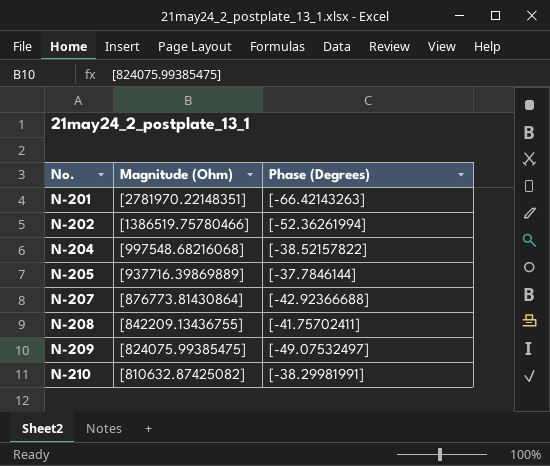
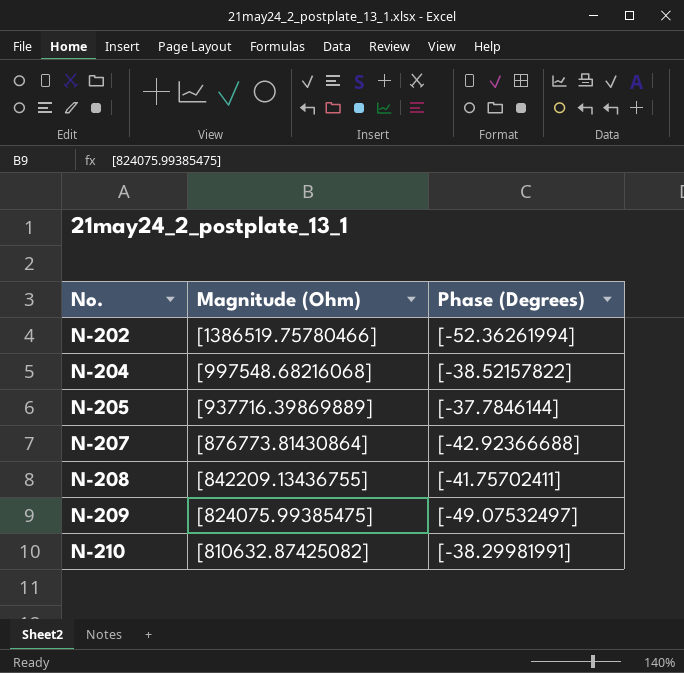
row N-201: [2781970.22148351] | [-66.42143263] -> none

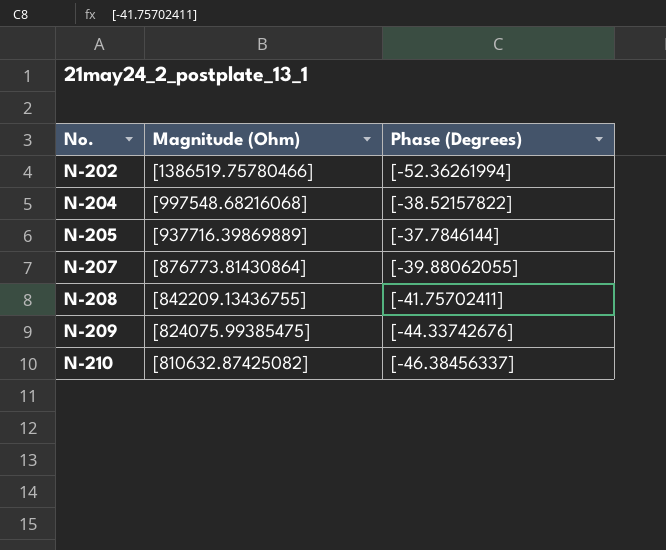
N-207 | Phase (Degrees): [-42.92366688] -> [-39.88062055]
N-209 | Phase (Degrees): [-49.07532497] -> [-44.33742676]
N-210 | Phase (Degrees): [-38.29981991] -> [-46.38456337]

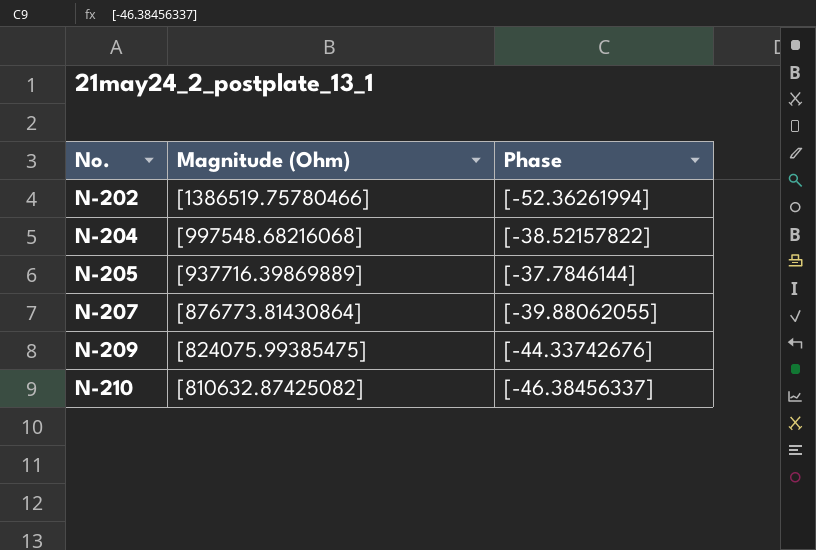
column name: Phase (Degrees) -> Phase
row N-208: [842209.13436755] | [-41.75702411] -> none

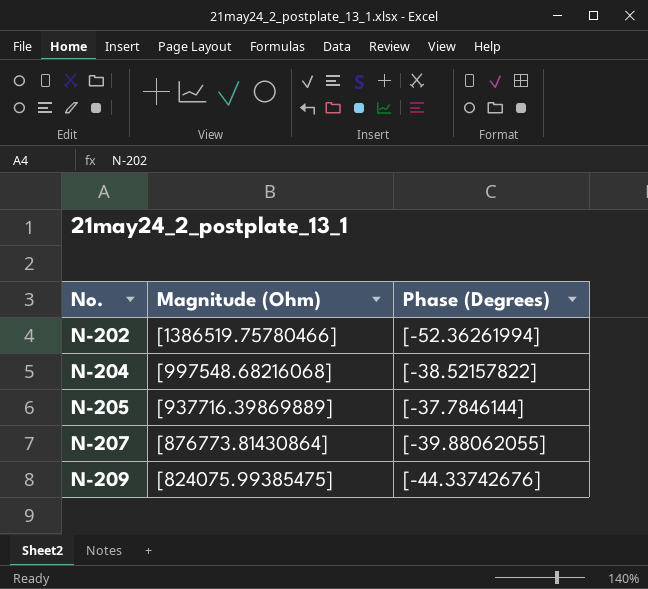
column name: Phase -> Phase (Degrees)
row N-210: [810632.87425082] | [-46.38456337] -> none

